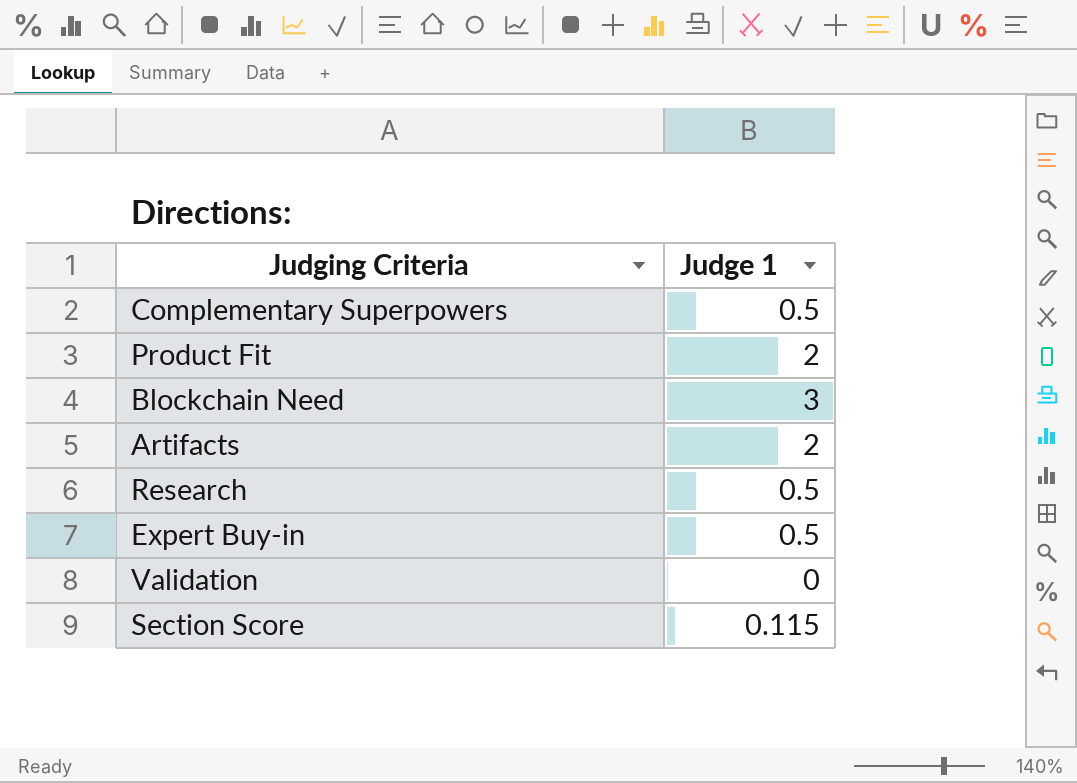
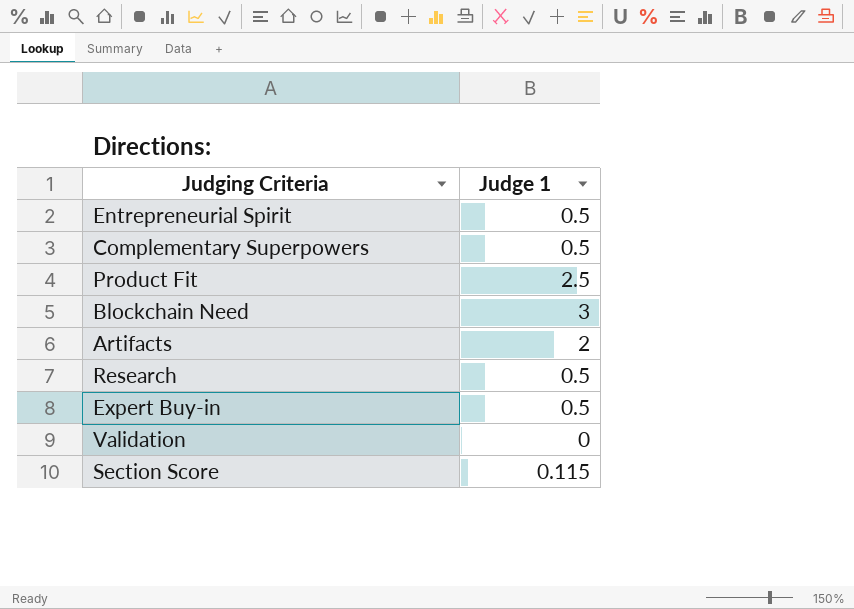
row Entrepreneurial Spirit: none -> 0.5
Product Fit | Judge 1: 2 -> 2.5

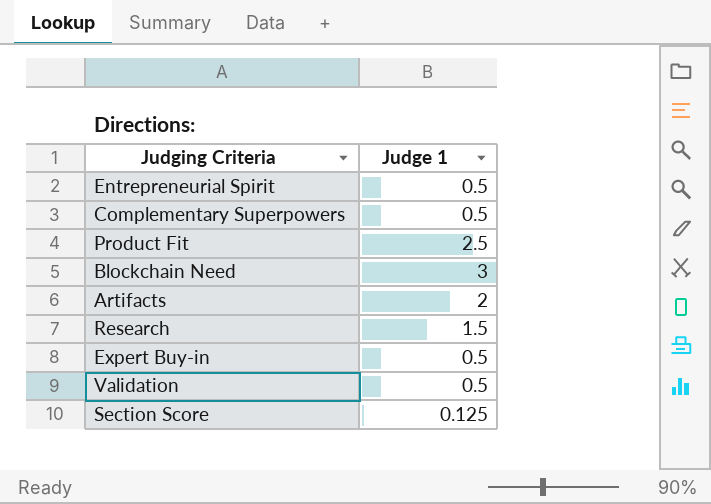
Research | Judge 1: 0.5 -> 1.5
Validation | Judge 1: 0 -> 0.5
Section Score | Judge 1: 0.115 -> 0.125

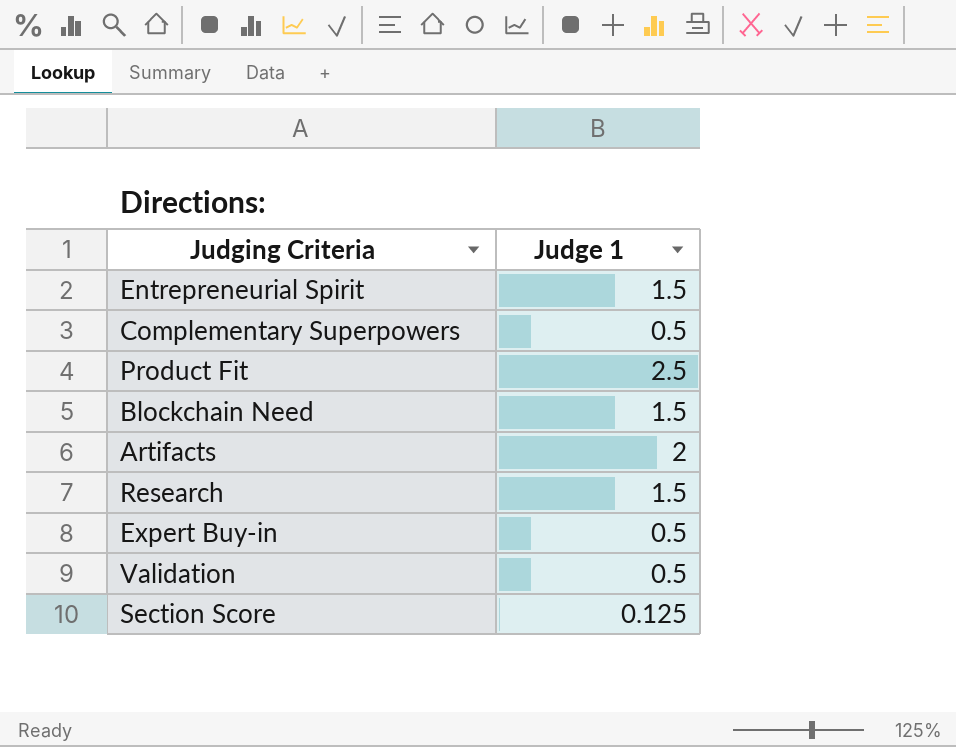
Entrepreneurial Spirit | Judge 1: 0.5 -> 1.5
Blockchain Need | Judge 1: 3 -> 1.5

